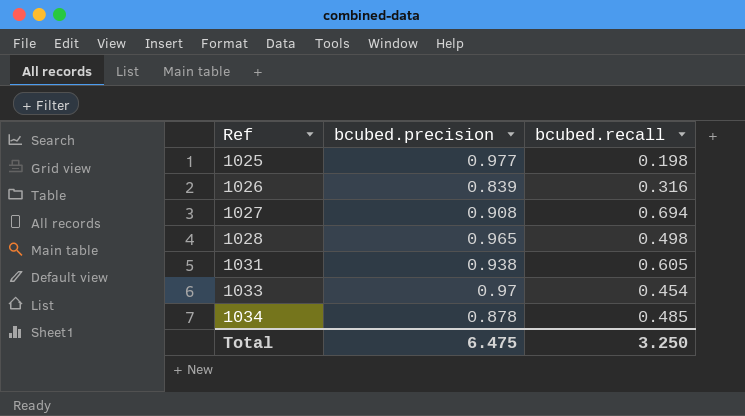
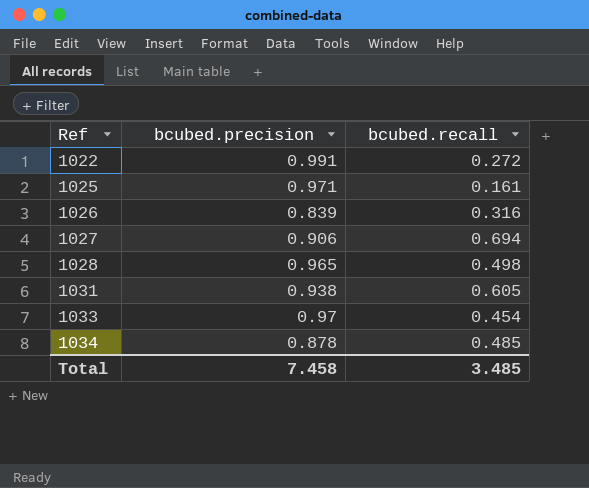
row 1022: none -> 0.991 | 0.272
1025 | bcubed.precision: 0.977 -> 0.971
1025 | bcubed.recall: 0.198 -> 0.161
1027 | bcubed.precision: 0.908 -> 0.906
Total | bcubed.precision: 6.475 -> 7.458
Total | bcubed.recall: 3.250 -> 3.485

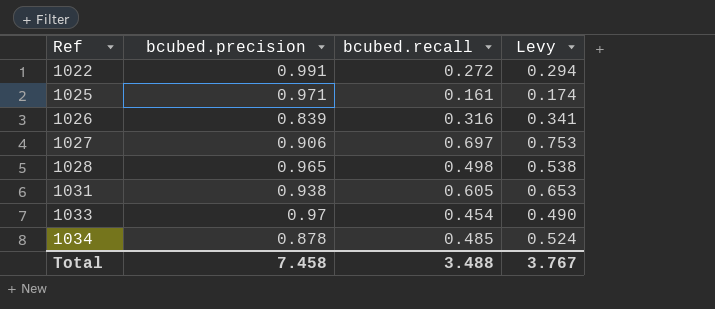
column Levy | formula: none -> [bcubed.recall] * 1.08
1027 | bcubed.recall: 0.694 -> 0.697
Total | bcubed.recall: 3.485 -> 3.488

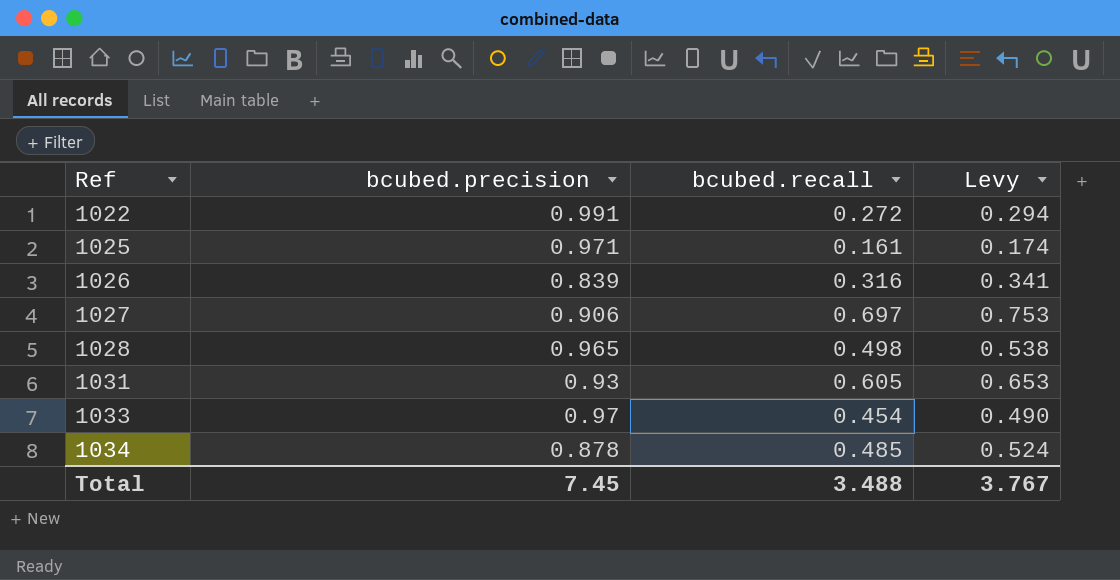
1031 | bcubed.precision: 0.938 -> 0.93
Total | bcubed.precision: 7.458 -> 7.45

